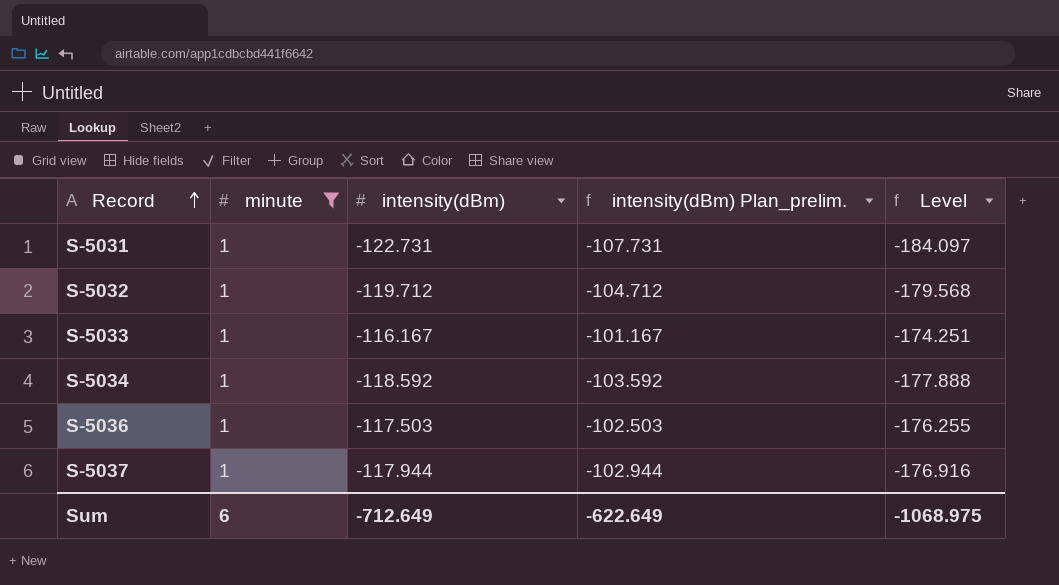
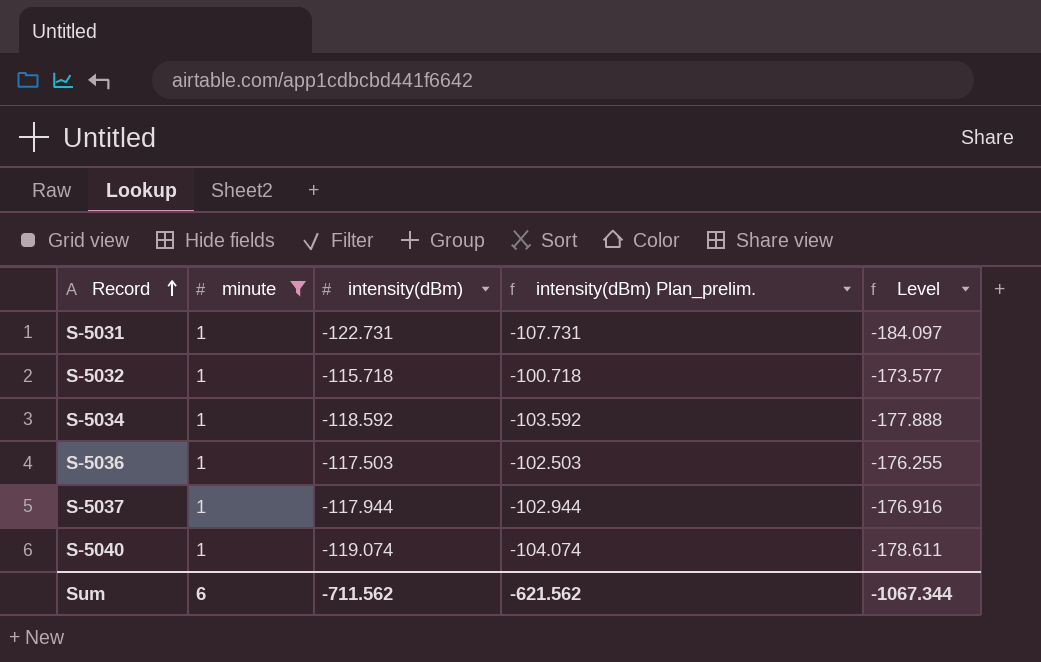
row S-5033: 1 | -116.167 | -101.167 | -174.251 -> none
S-5032 | intensity(dBm): -119.712 -> -115.718
S-5032 | intensity(dBm) Plan_prelim.: -104.712 -> -100.718
S-5032 | Level: -179.568 -> -173.577
row S-5040: none -> 1 | -119.074 | -104.074 | -178.611
Sum | intensity(dBm): -712.649 -> -711.562
Sum | intensity(dBm) Plan_prelim.: -622.649 -> -621.562
Sum | Level: -1068.975 -> -1067.344

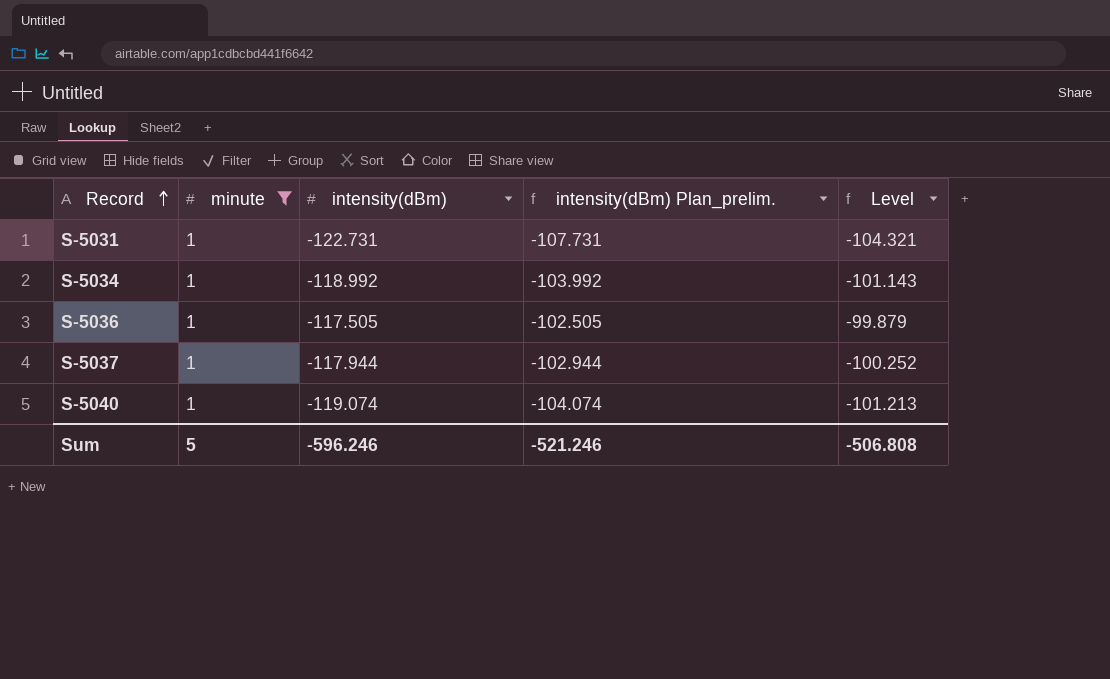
column Level | formula: [intensity(dBm)] * 1.5 -> [intensity(dBm)] * 0.85
row S-5032: 1 | -115.718 | -100.718 | -173.577 -> none
S-5034 | intensity(dBm): -118.592 -> -118.992
S-5034 | intensity(dBm) Plan_prelim.: -103.592 -> -103.992
S-5036 | intensity(dBm): -117.503 -> -117.505
S-5036 | intensity(dBm) Plan_prelim.: -102.503 -> -102.505
Sum | minute: 6 -> 5
Sum | intensity(dBm): -711.562 -> -596.246
Sum | intensity(dBm) Plan_prelim.: -621.562 -> -521.246
Sum | Level: -1067.344 -> -506.808

